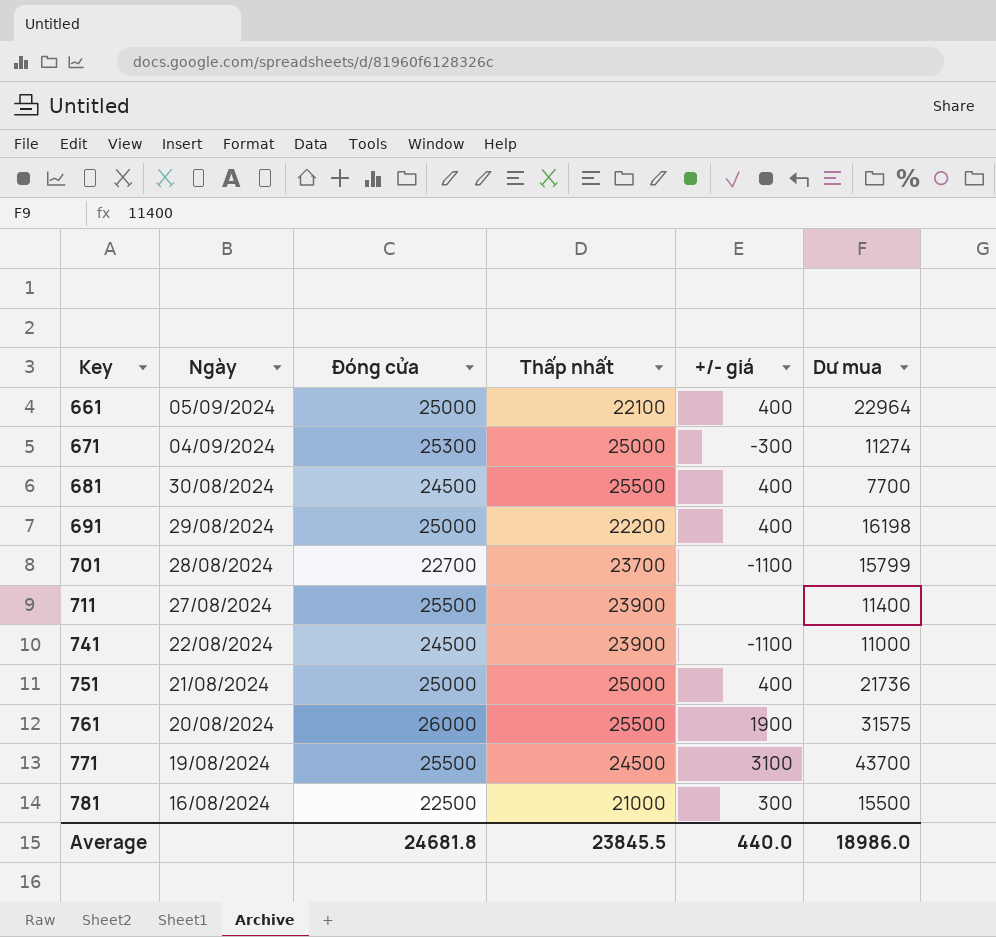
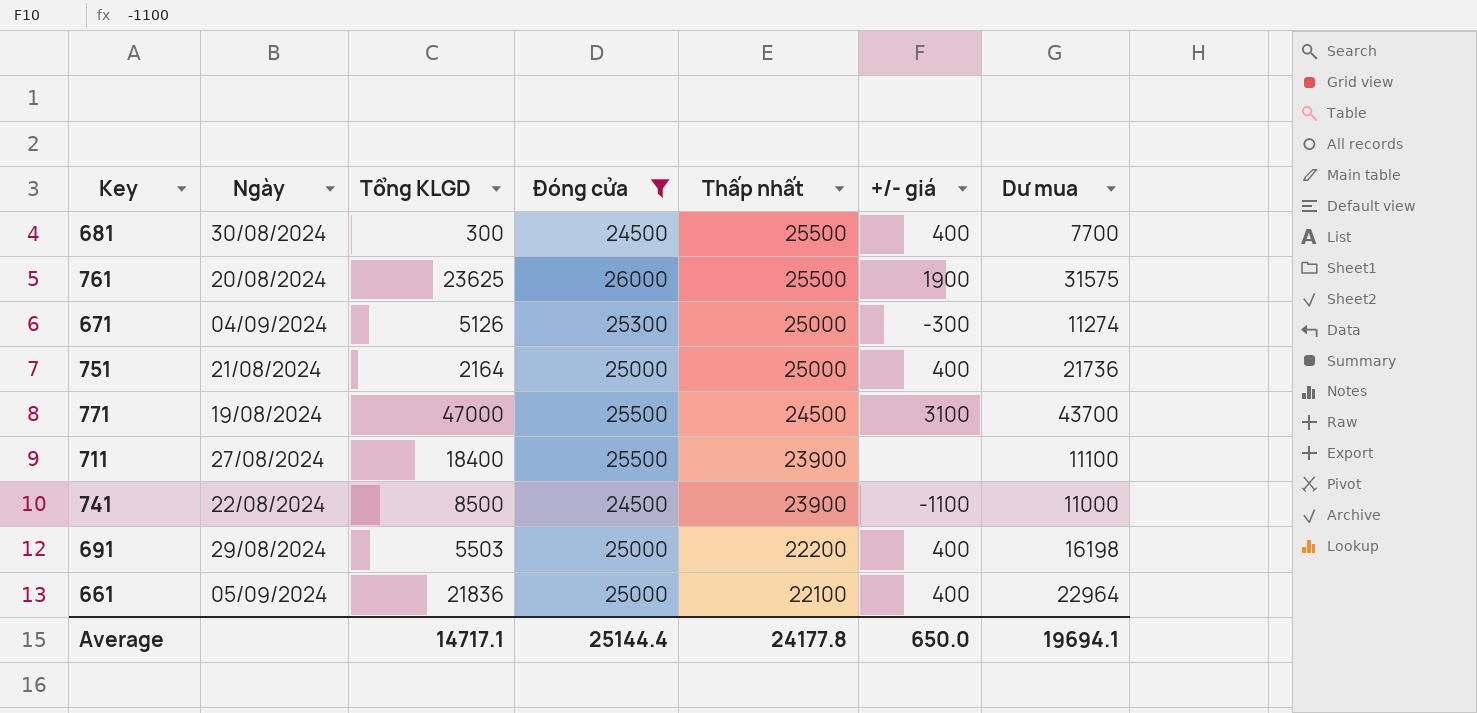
filter: none -> Đóng cửa >= 24500
row order: Key ascending -> Thấp nhất descending
column Tổng KLGD | position: none -> 3
711 | Dư mua: 11400 -> 11100
Average | Đóng cửa: 24681.8 -> 25144.4
Average | Thấp nhất: 23845.5 -> 24177.8
Average | +/- giá: 440.0 -> 650.0
Average | Dư mua: 18986.0 -> 19694.1

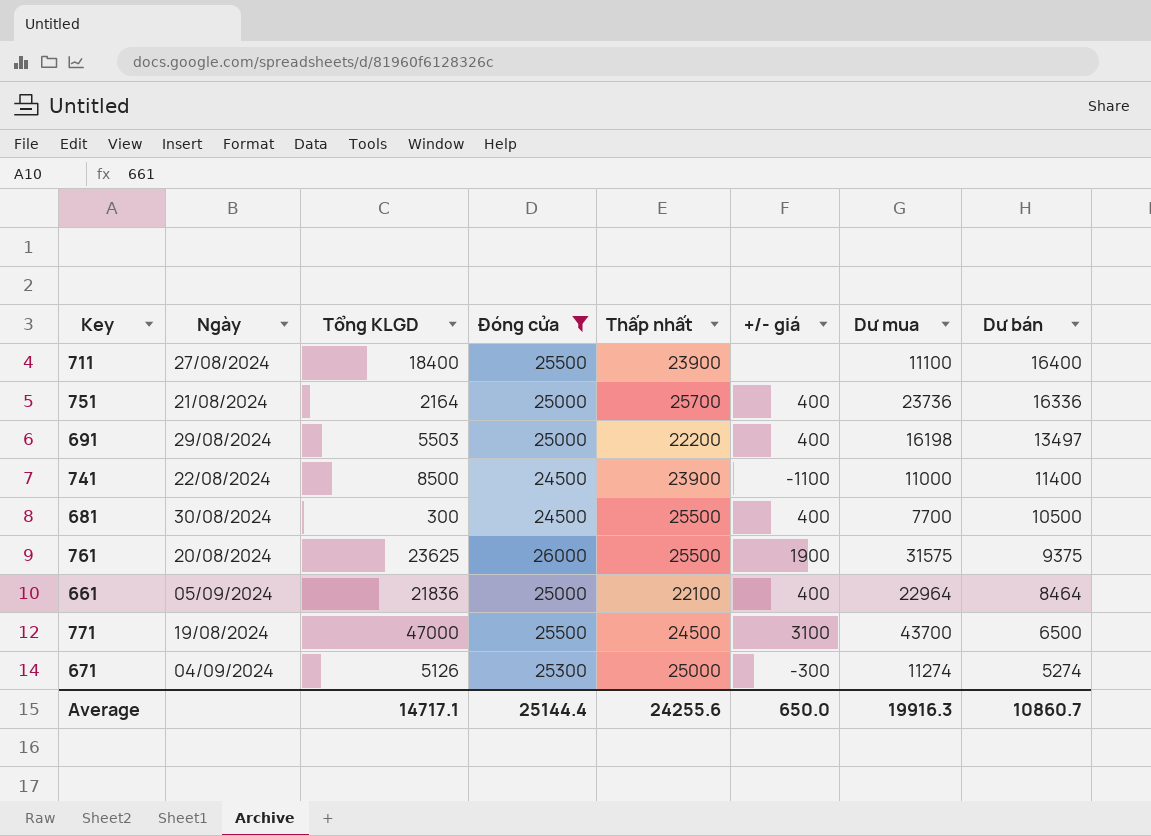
row order: Thấp nhất descending -> Dư bán descending
column Dư bán | position: none -> 8
751 | Thấp nhất: 25000 -> 25700
751 | Dư mua: 21736 -> 23736
Average | Thấp nhất: 24177.8 -> 24255.6
Average | Dư mua: 19694.1 -> 19916.3

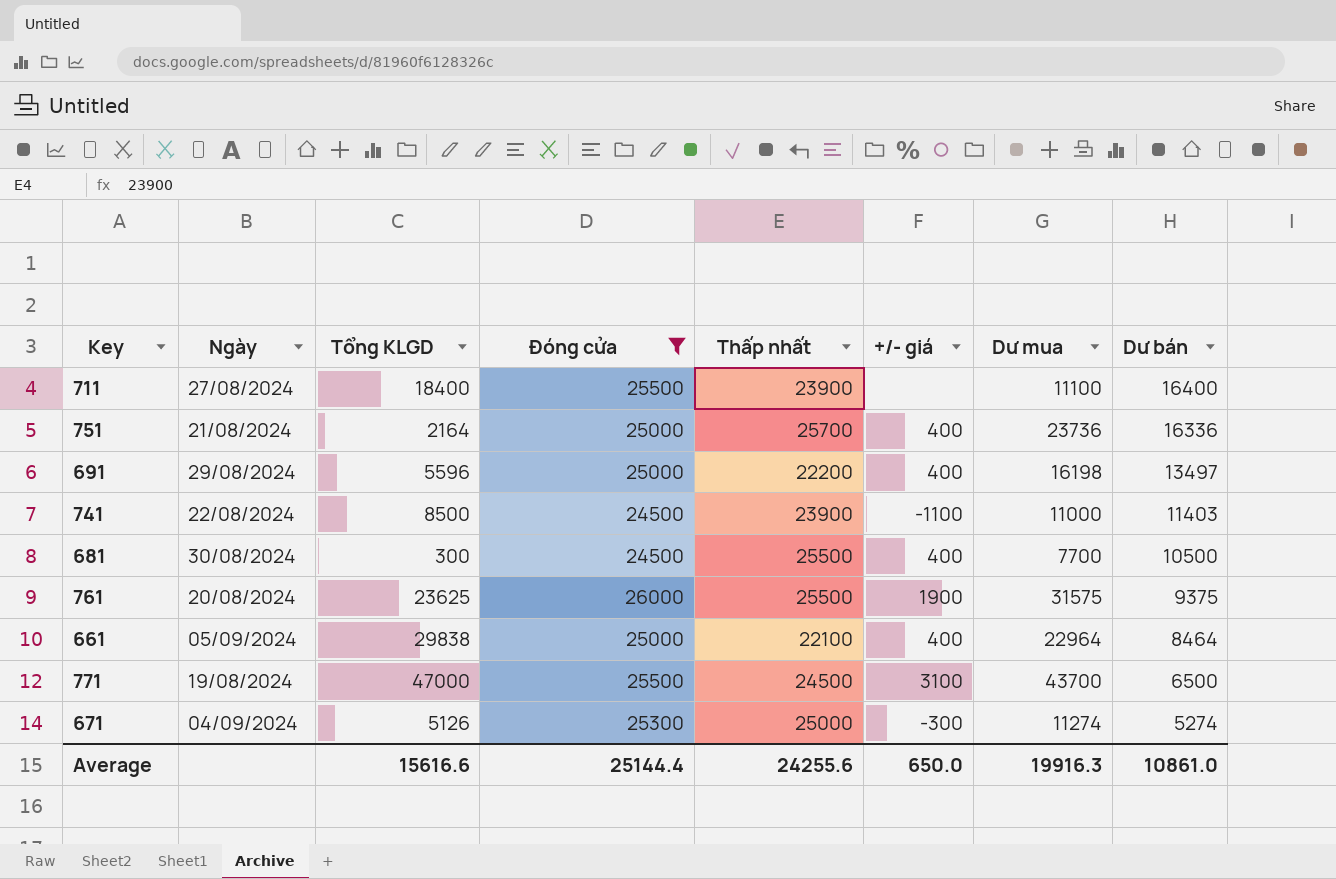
691 | Tổng KLGD: 5503 -> 5596
741 | Dư bán: 11400 -> 11403
661 | Tổng KLGD: 21836 -> 29838
Average | Tổng KLGD: 14717.1 -> 15616.6
Average | Dư bán: 10860.7 -> 10861.0

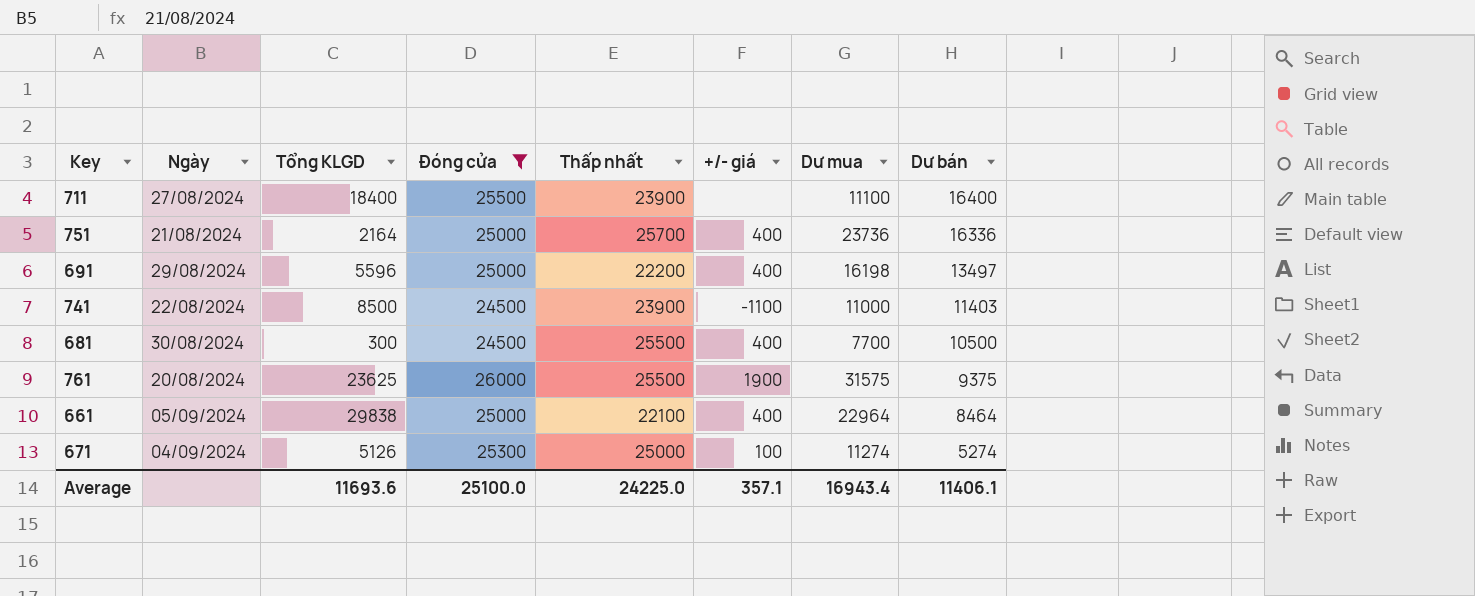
row 771: 19/08/2024 | 47000 | 25500 | 24500 | 3100 | 43700 | 6500 -> none
671 | +/- giá: -300 -> 100
Average | Tổng KLGD: 15616.6 -> 11693.6
Average | Đóng cửa: 25144.4 -> 25100.0
Average | Thấp nhất: 24255.6 -> 24225.0
Average | +/- giá: 650.0 -> 357.1
Average | Dư mua: 19916.3 -> 16943.4
Average | Dư bán: 10861.0 -> 11406.1

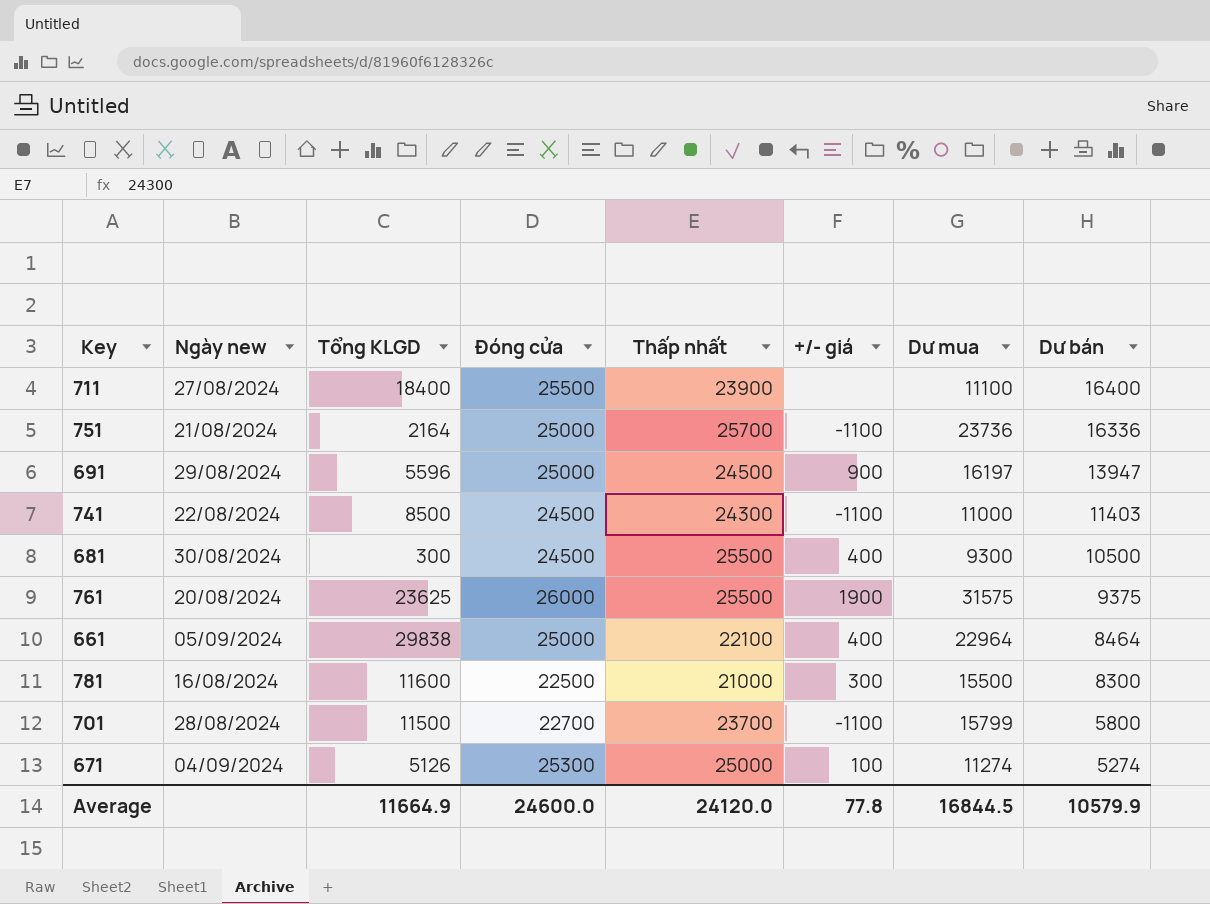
filter: Đóng cửa >= 24500 -> none
column name: Ngày -> Ngày new
751 | +/- giá: 400 -> -1100
691 | Thấp nhất: 22200 -> 24500
691 | +/- giá: 400 -> 900
691 | Dư mua: 16198 -> 16197
691 | Dư bán: 13497 -> 13947
741 | Thấp nhất: 23900 -> 24300
681 | Dư mua: 7700 -> 9300
Average | Tổng KLGD: 11693.6 -> 11664.9
Average | Đóng cửa: 25100.0 -> 24600.0
Average | Thấp nhất: 24225.0 -> 24120.0
Average | +/- giá: 357.1 -> 77.8
Average | Dư mua: 16943.4 -> 16844.5
Average | Dư bán: 11406.1 -> 10579.9

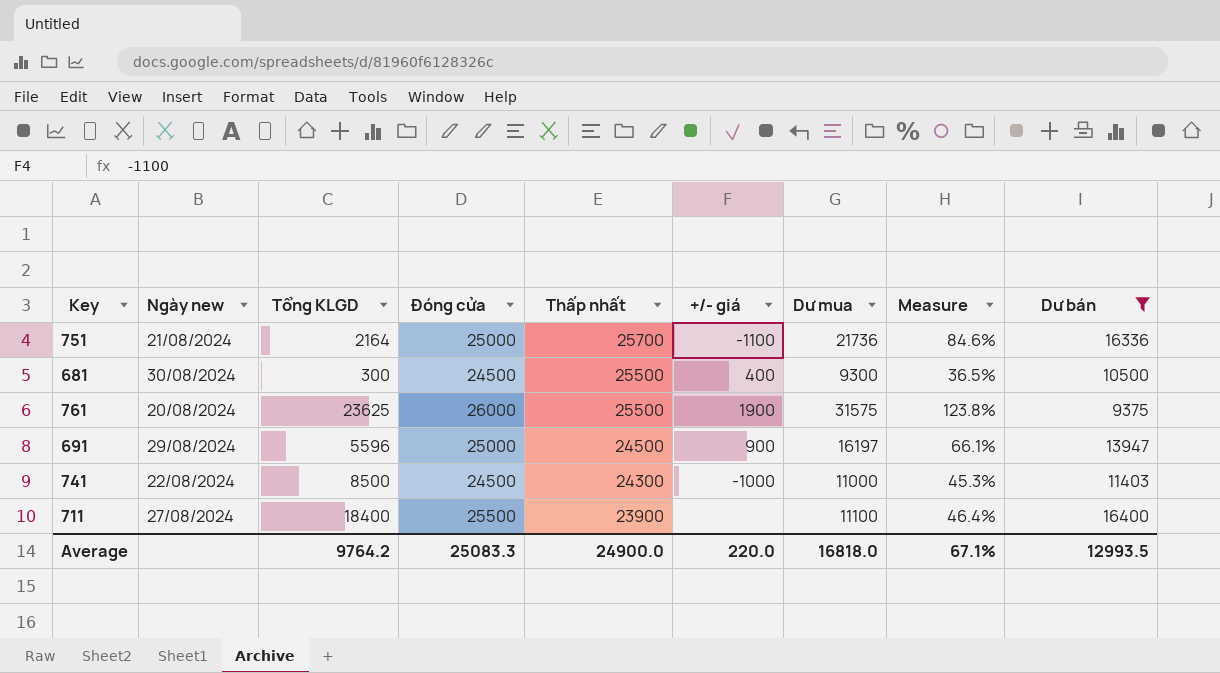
filter: none -> Dư bán >= 9375
row order: Dư bán descending -> Thấp nhất descending
column Measure | formula: none -> [Dư mua] / [Thấp nhất]
751 | Dư mua: 23736 -> 21736
741 | +/- giá: -1100 -> -1000
Average | Tổng KLGD: 11664.9 -> 9764.2
Average | Đóng cửa: 24600.0 -> 25083.3
Average | Thấp nhất: 24120.0 -> 24900.0
Average | +/- giá: 77.8 -> 220.0
Average | Dư mua: 16844.5 -> 16818.0
Average | Dư bán: 10579.9 -> 12993.5

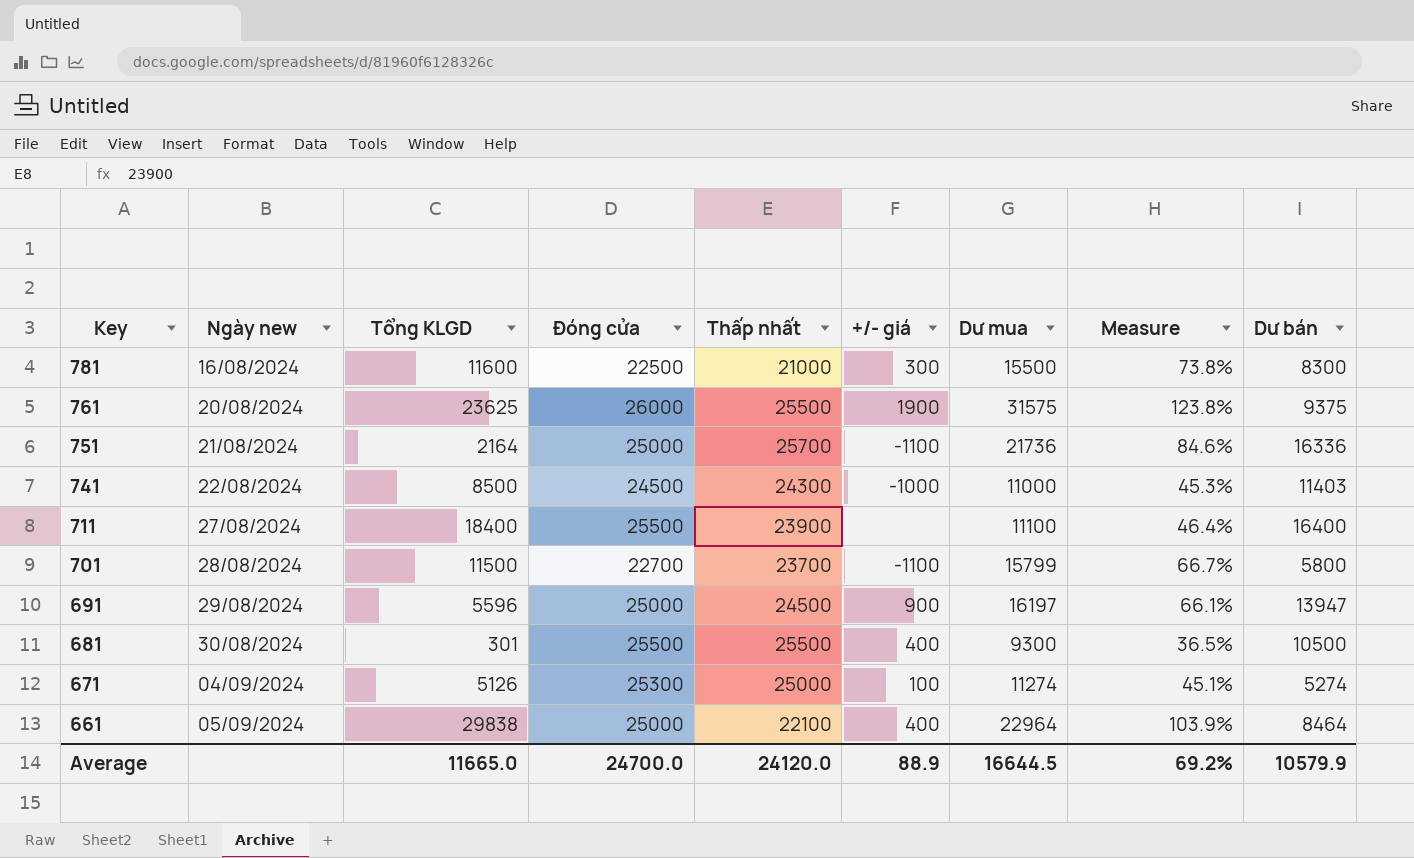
filter: Dư bán >= 9375 -> none
row order: Thấp nhất descending -> Key descending
681 | Tổng KLGD: 300 -> 301
681 | Đóng cửa: 24500 -> 25500
Average | Tổng KLGD: 9764.2 -> 11665.0
Average | Đóng cửa: 25083.3 -> 24700.0
Average | Thấp nhất: 24900.0 -> 24120.0
Average | +/- giá: 220.0 -> 88.9
Average | Dư mua: 16818.0 -> 16644.5
Average | Measure: 67.1% -> 69.2%
Average | Dư bán: 12993.5 -> 10579.9

